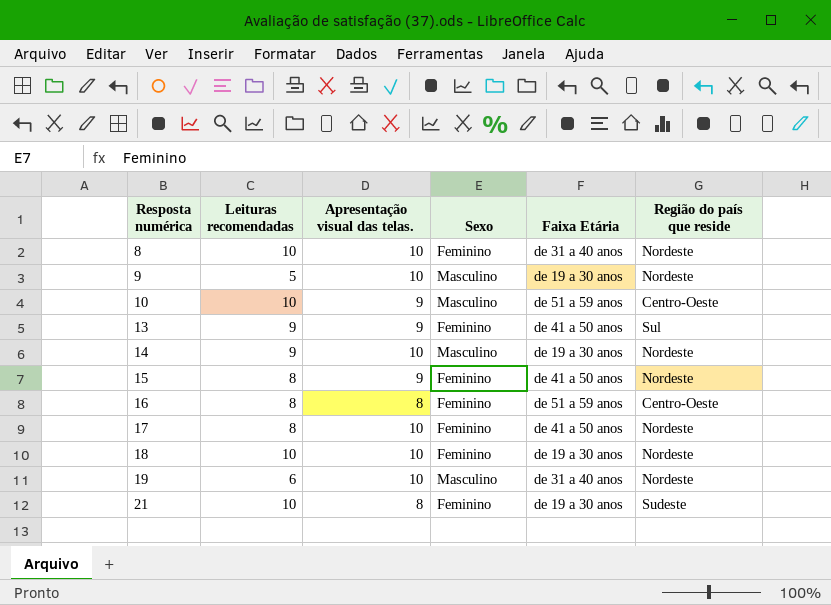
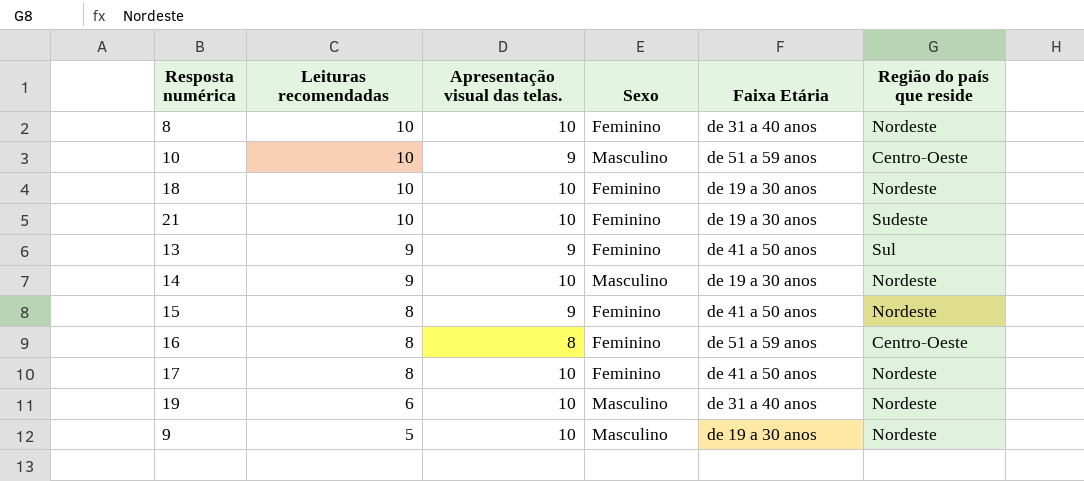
row order: Resposta numérica ascending -> Leituras recomendadas descending
21 | Apresentação visual das telas.: 8 -> 10

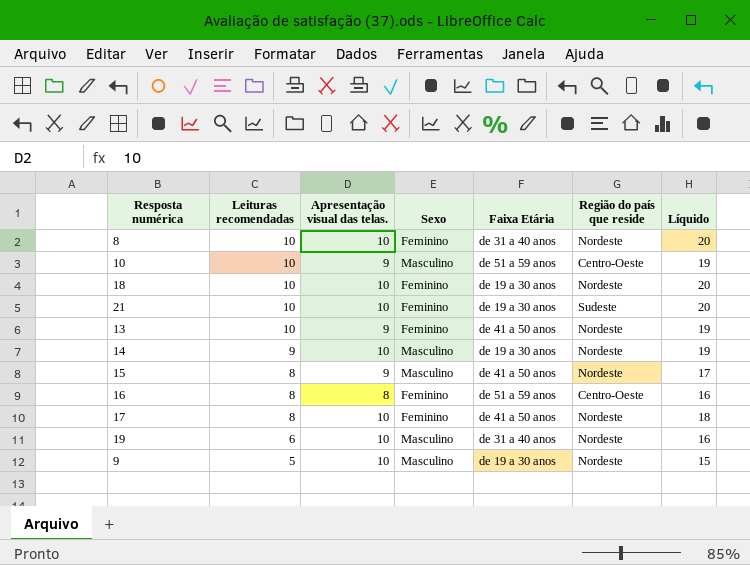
column Líquido | formula: none -> [Leituras recomendadas] + [Apresentação visual das telas.]
13 | Leituras recomendadas: 9 -> 10
13 | Região do país que reside: Sul -> Nordeste
15 | Sexo: Feminino -> Masculino

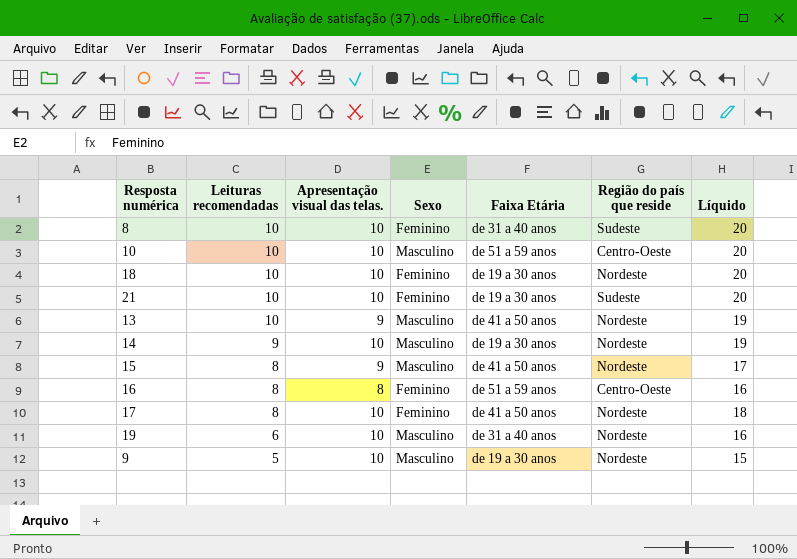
8 | Região do país que reside: Nordeste -> Sudeste
10 | Apresentação visual das telas.: 9 -> 10
10 | Líquido: 19 -> 20
13 | Sexo: Feminino -> Masculino

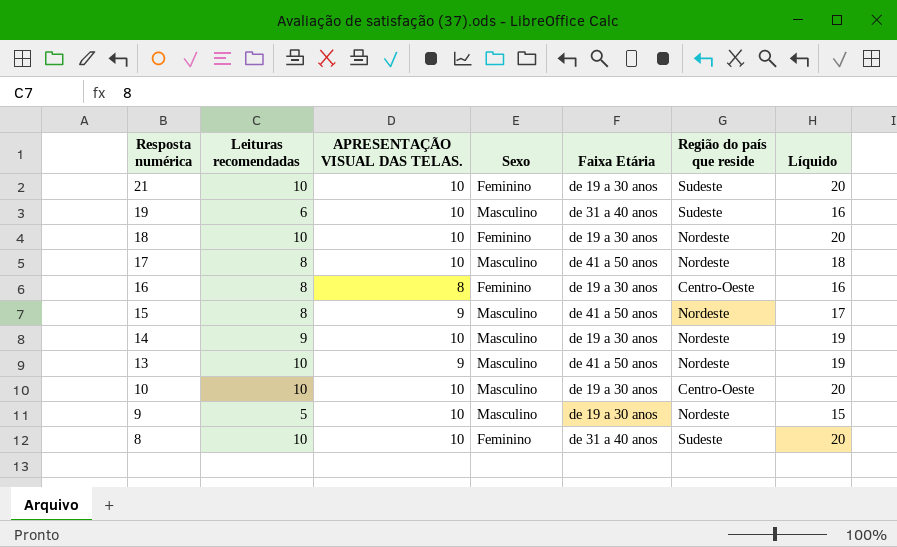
row order: Leituras recomendadas descending -> Resposta numérica descending
column name: Apresentação visual das telas. -> APRESENTAÇÃO VISUAL DAS TELAS.
19 | Região do país que reside: Nordeste -> Sudeste
17 | Sexo: Feminino -> Masculino
16 | Faixa Etária: de 51 a 59 anos -> de 19 a 30 anos
10 | Faixa Etária: de 51 a 59 anos -> de 19 a 30 anos

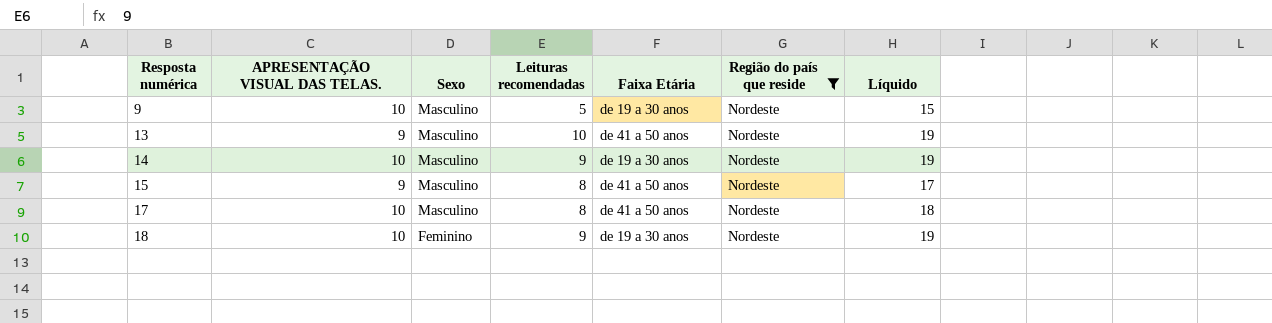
filter: none -> Região do país que reside = Nordeste
row order: Resposta numérica descending -> Resposta numérica ascending
column Leituras recomendadas | position: 2 -> 4
18 | Leituras recomendadas: 10 -> 9
18 | Líquido: 20 -> 19

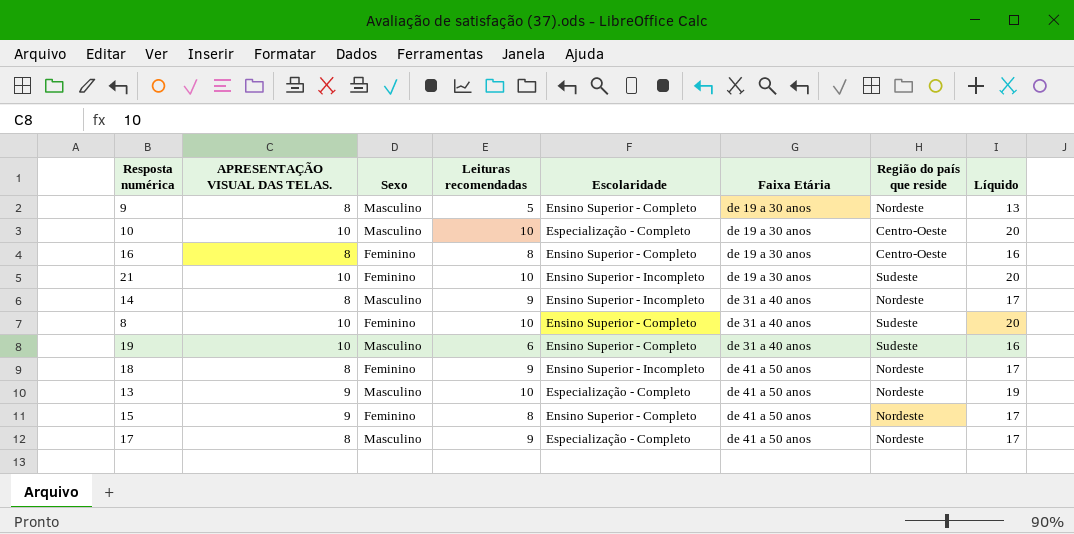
filter: Região do país que reside = Nordeste -> none
row order: Resposta numérica ascending -> Faixa Etária ascending
column Escolaridade | position: none -> 5
9 | APRESENTAÇÃO VISUAL DAS TELAS.: 10 -> 8
9 | Líquido: 15 -> 13
14 | APRESENTAÇÃO VISUAL DAS TELAS.: 10 -> 8
14 | Faixa Etária: de 19 a 30 anos -> de 31 a 40 anos
14 | Líquido: 19 -> 17
18 | APRESENTAÇÃO VISUAL DAS TELAS.: 10 -> 8
18 | Faixa Etária: de 19 a 30 anos -> de 41 a 50 anos
18 | Líquido: 19 -> 17
15 | Sexo: Masculino -> Feminino
17 | APRESENTAÇÃO VISUAL DAS TELAS.: 10 -> 8
17 | Leituras recomendadas: 8 -> 9
17 | Líquido: 18 -> 17

